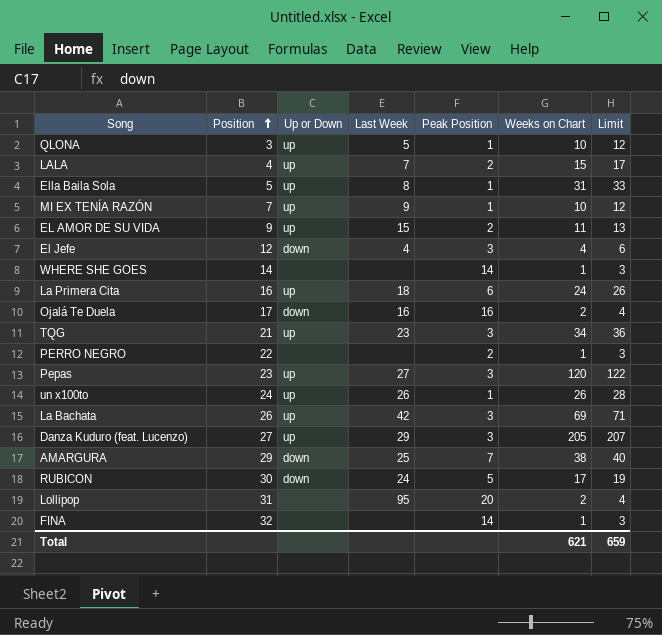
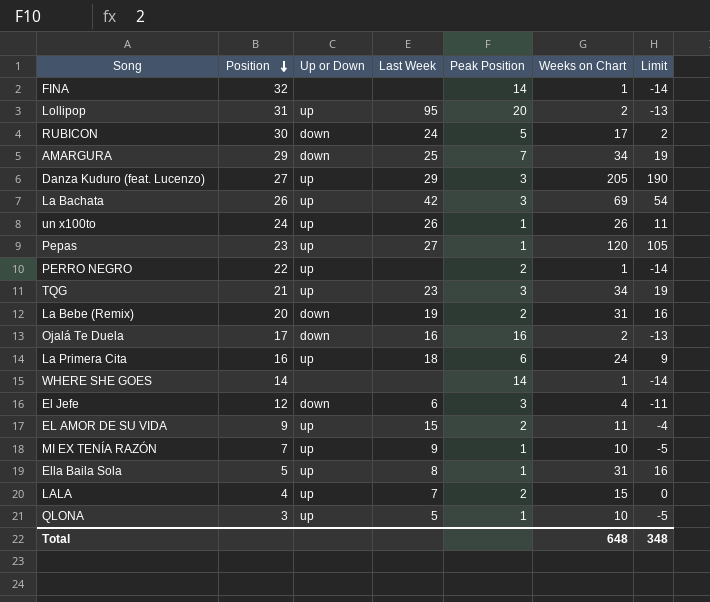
row order: Position ascending -> Position descending
column Limit | formula: [Weeks on Chart] + 2 -> [Weeks on Chart] - 15
Lollipop | Up or Down: none -> up
AMARGURA | Weeks on Chart: 38 -> 34
Pepas | Peak Position: 3 -> 1
PERRO NEGRO | Up or Down: none -> up
row La Bebe (Remix): none -> 20 | down | 19 | 2 | 31 | 16
El Jefe | Last Week: 4 -> 6
Total | Weeks on Chart: 621 -> 648
Total | Limit: 659 -> 348

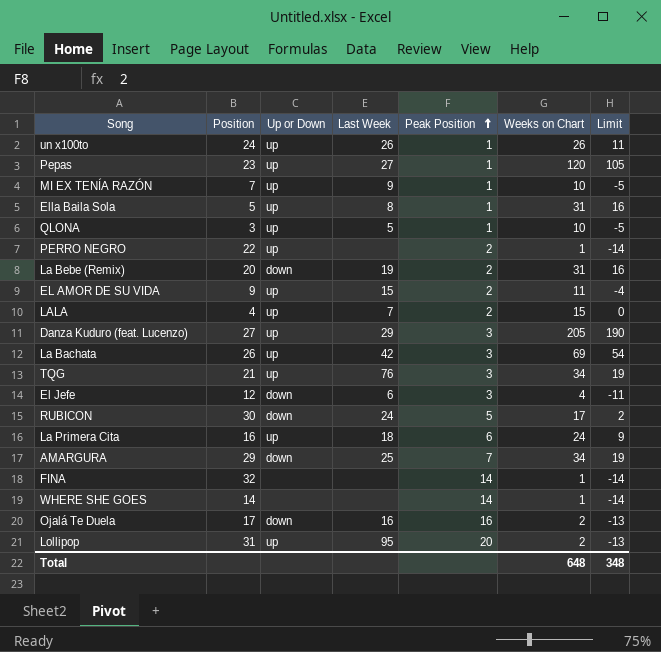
row order: Position descending -> Peak Position ascending
TQG | Last Week: 23 -> 76

